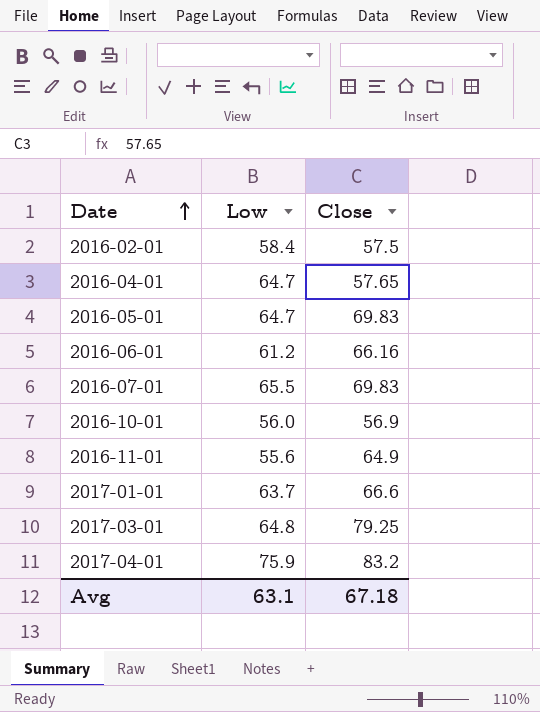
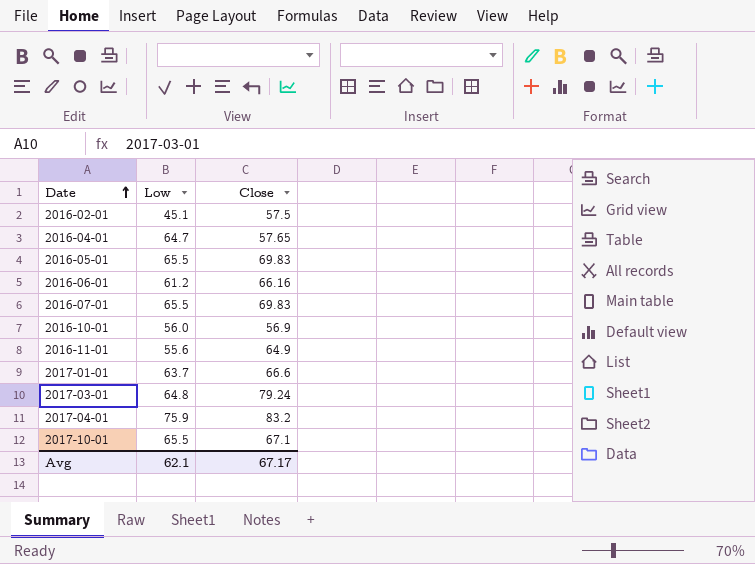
2016-02-01 | Low: 58.4 -> 45.1
2016-05-01 | Low: 64.7 -> 65.5
2017-03-01 | Close: 79.25 -> 79.24
row 2017-10-01: none -> 65.5 | 67.1
Avg | Low: 63.1 -> 62.1
Avg | Close: 67.18 -> 67.17

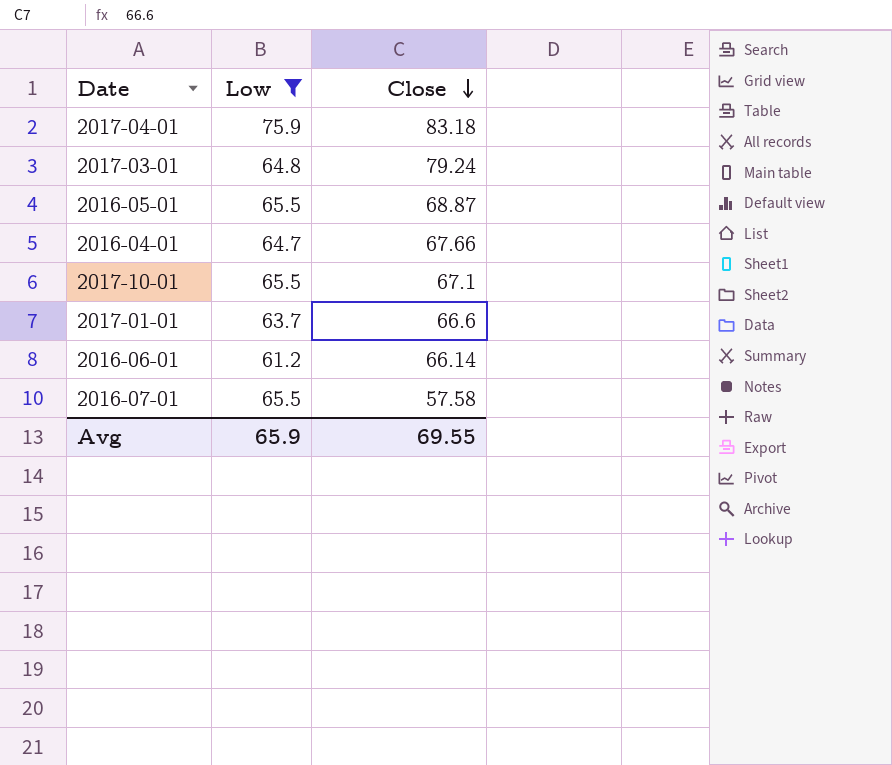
filter: none -> Low >= 61.2
row order: Date ascending -> Close descending
2017-04-01 | Close: 83.2 -> 83.18
2016-05-01 | Close: 69.83 -> 68.87
2016-04-01 | Close: 57.65 -> 67.66
2016-06-01 | Close: 66.16 -> 66.14
2016-07-01 | Close: 69.83 -> 57.58
Avg | Low: 62.1 -> 65.9
Avg | Close: 67.17 -> 69.55

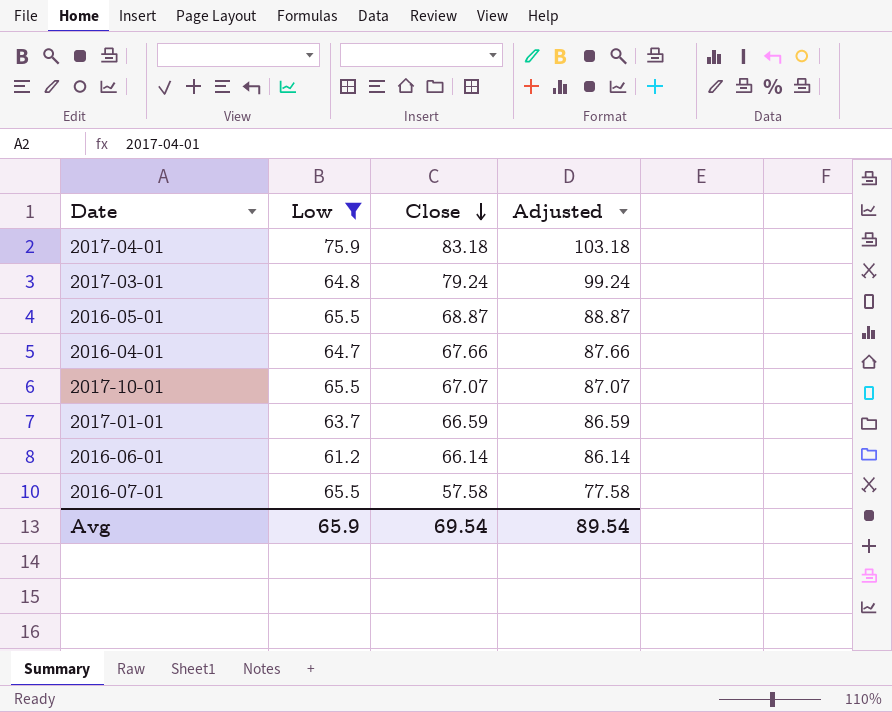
column Adjusted | formula: none -> [Close] + 20
2017-10-01 | Close: 67.1 -> 67.07
2017-01-01 | Close: 66.6 -> 66.59
Avg | Close: 69.55 -> 69.54

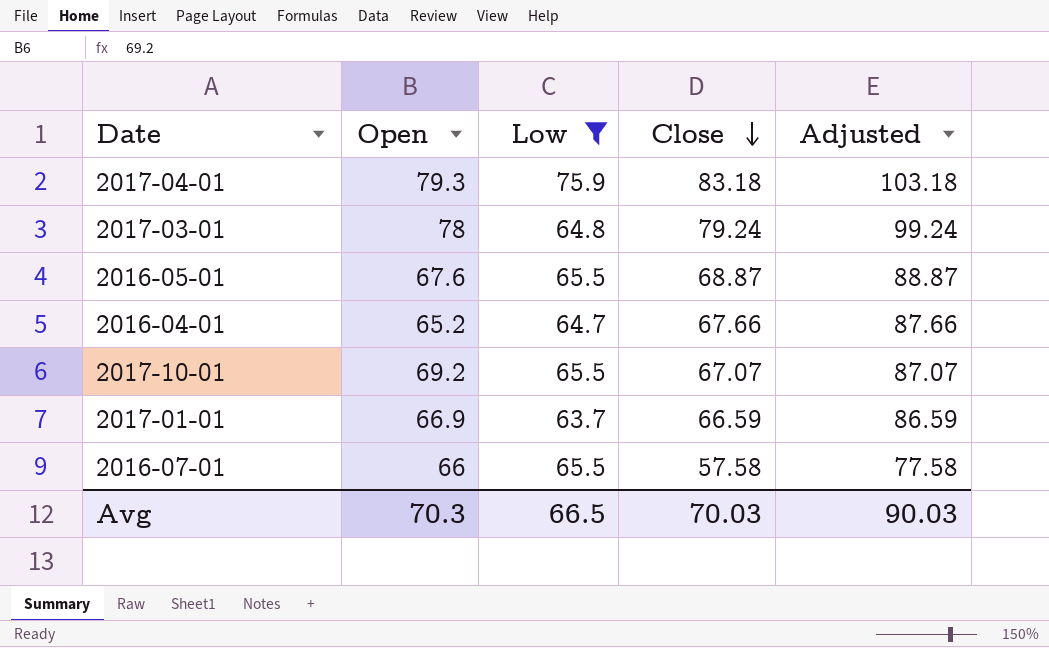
column Open | position: none -> 2
row 2016-06-01: 61.2 | 66.14 | 86.14 -> none
Avg | Low: 65.9 -> 66.5
Avg | Close: 69.54 -> 70.03
Avg | Adjusted: 89.54 -> 90.03

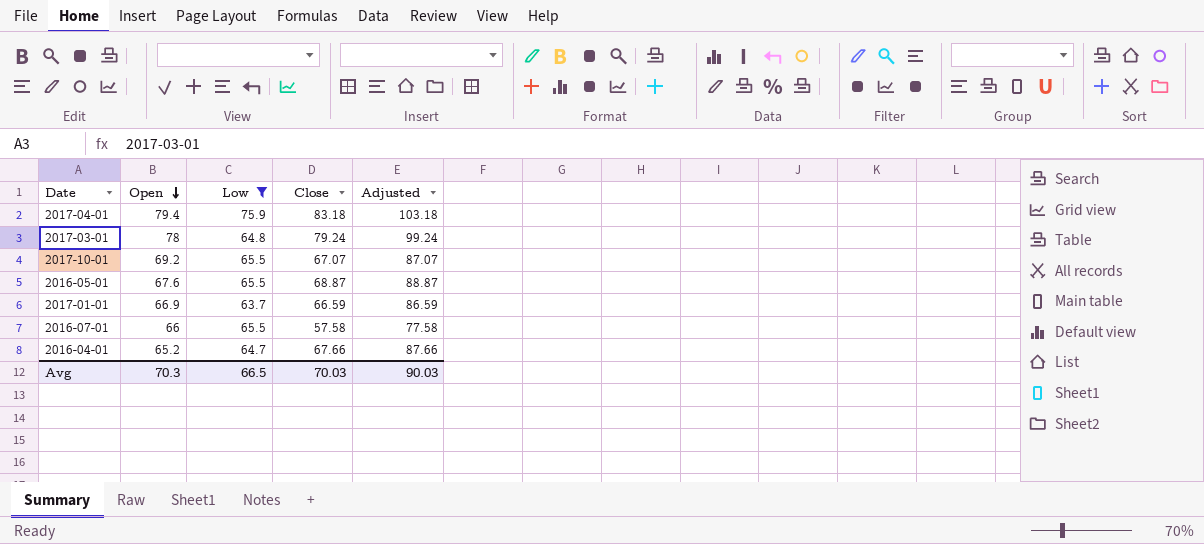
row order: Close descending -> Open descending
2017-04-01 | Open: 79.3 -> 79.4

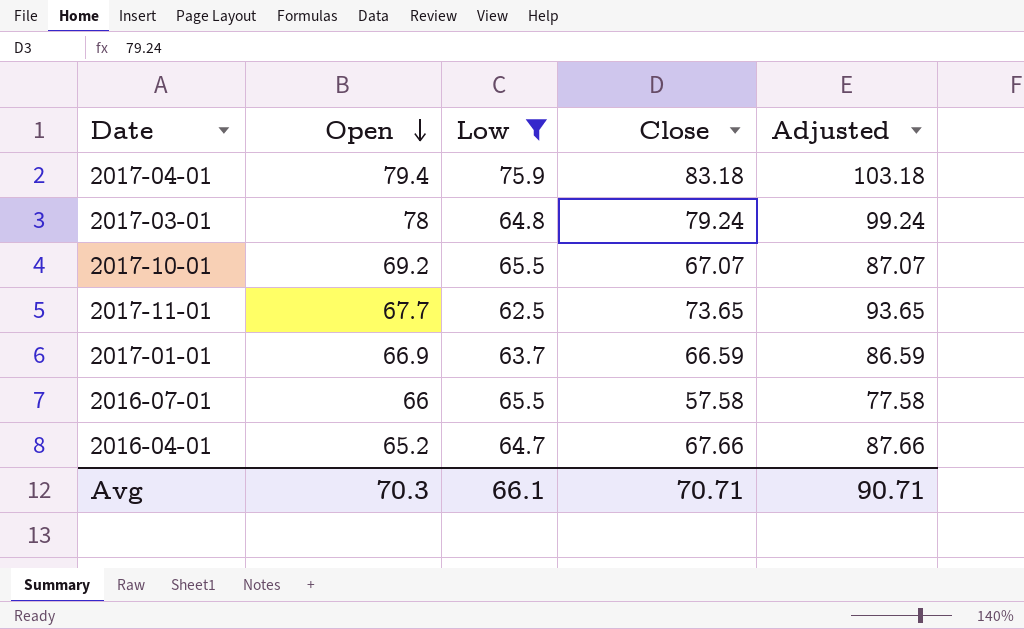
row 2016-05-01: 67.6 | 65.5 | 68.87 | 88.87 -> none
row 2017-11-01: none -> 67.7 | 62.5 | 73.65 | 93.65
Avg | Low: 66.5 -> 66.1
Avg | Close: 70.03 -> 70.71
Avg | Adjusted: 90.03 -> 90.71

